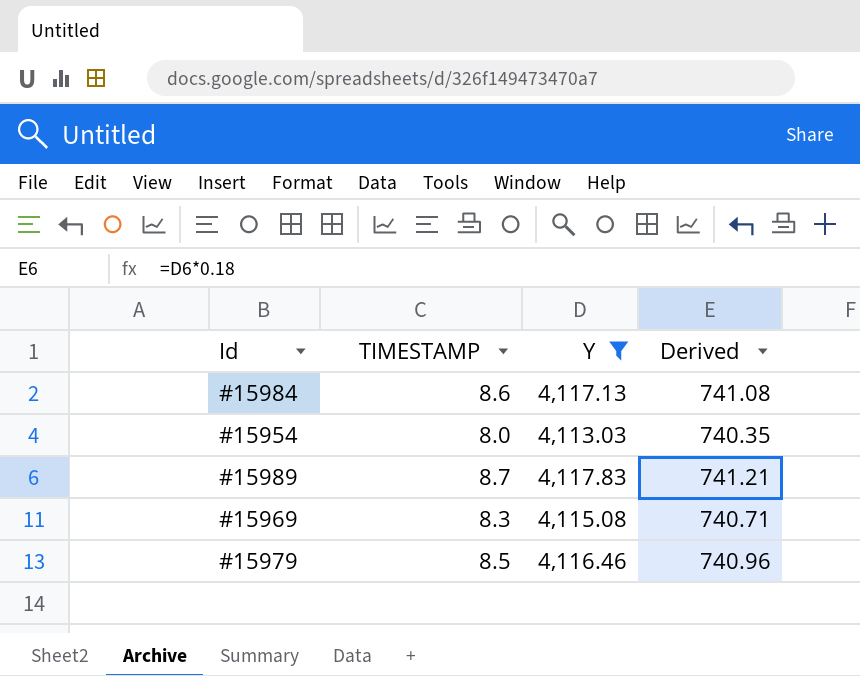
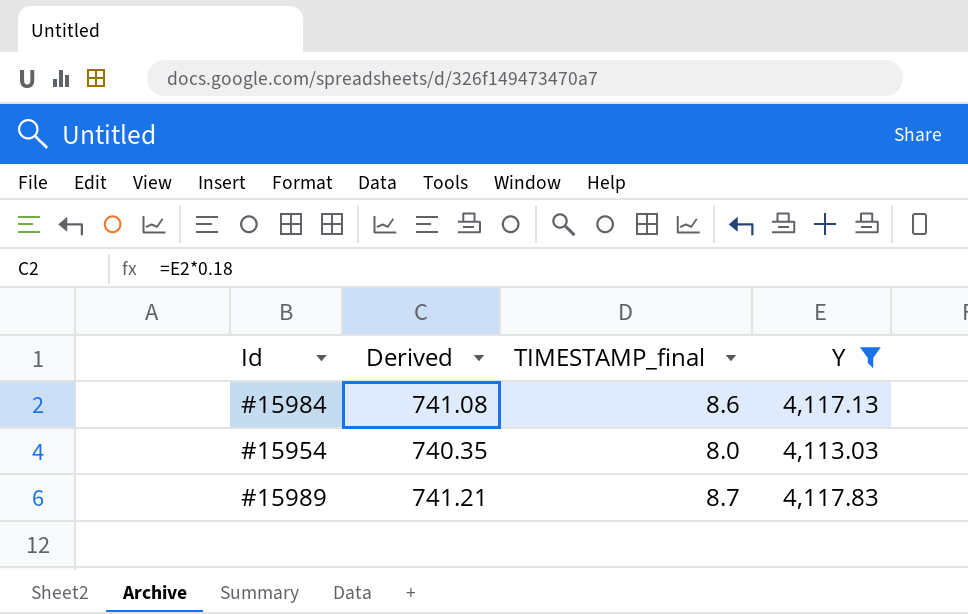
column Derived | position: 4 -> 2
column name: TIMESTAMP -> TIMESTAMP_final
row #15969: 8.3 | 4,115.08 | 740.71 -> none
row #15979: 8.5 | 4,116.46 | 740.96 -> none

